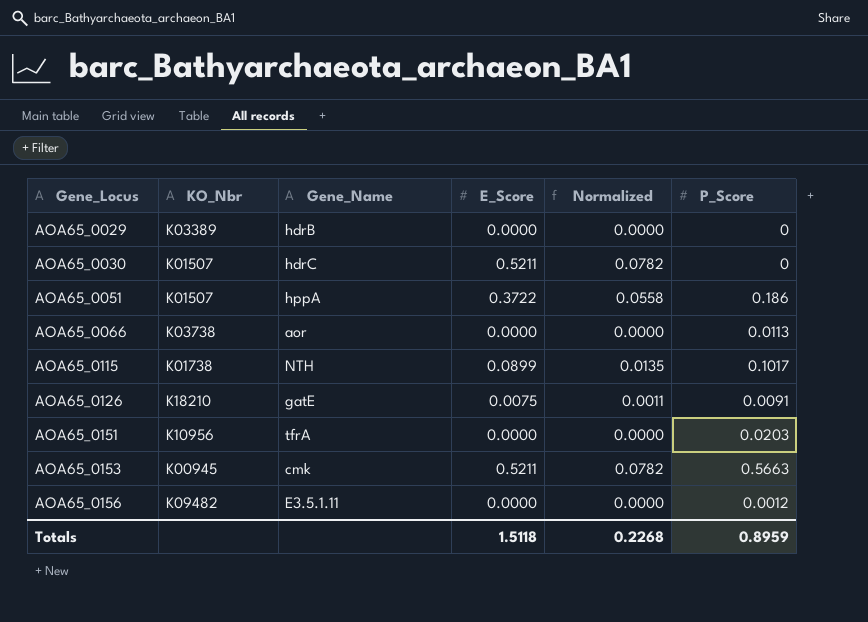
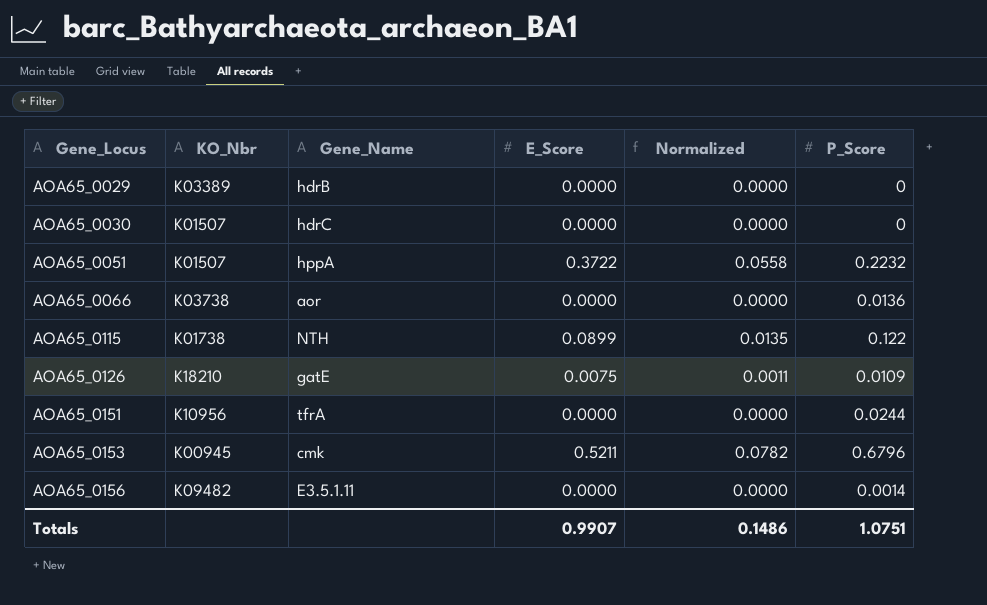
AOA65_0030 | E_Score: 0.5211 -> 0.0000
AOA65_0030 | Normalized: 0.0782 -> 0.0000
AOA65_0051 | P_Score: 0.186 -> 0.2232
AOA65_0066 | P_Score: 0.0113 -> 0.0136
AOA65_0115 | P_Score: 0.1017 -> 0.122
AOA65_0126 | P_Score: 0.0091 -> 0.0109
AOA65_0151 | P_Score: 0.0203 -> 0.0244
AOA65_0153 | P_Score: 0.5663 -> 0.6796
AOA65_0156 | P_Score: 0.0012 -> 0.0014
Totals | E_Score: 1.5118 -> 0.9907
Totals | Normalized: 0.2268 -> 0.1486
Totals | P_Score: 0.8959 -> 1.0751

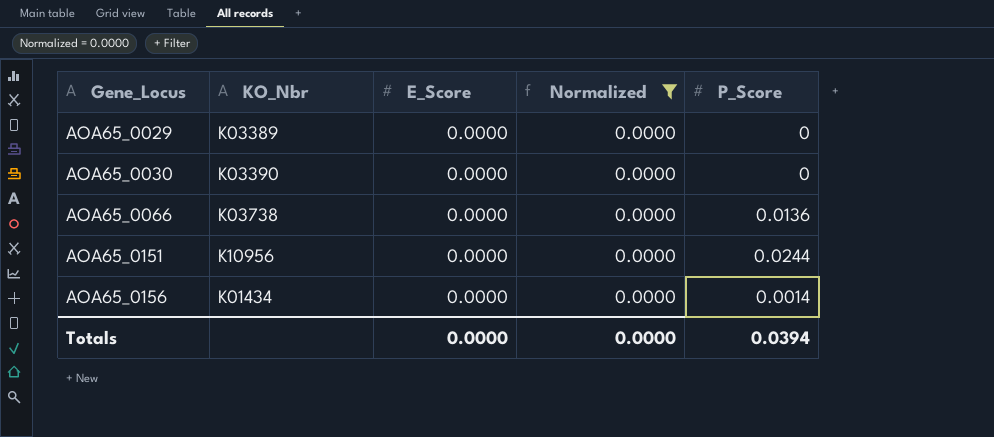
filter: none -> Normalized = 0.0000
column Gene_Name | position: 3 -> none
AOA65_0030 | KO_Nbr: K01507 -> K03390
AOA65_0156 | KO_Nbr: K09482 -> K01434
Totals | E_Score: 0.9907 -> 0.0000
Totals | Normalized: 0.1486 -> 0.0000
Totals | P_Score: 1.0751 -> 0.0394

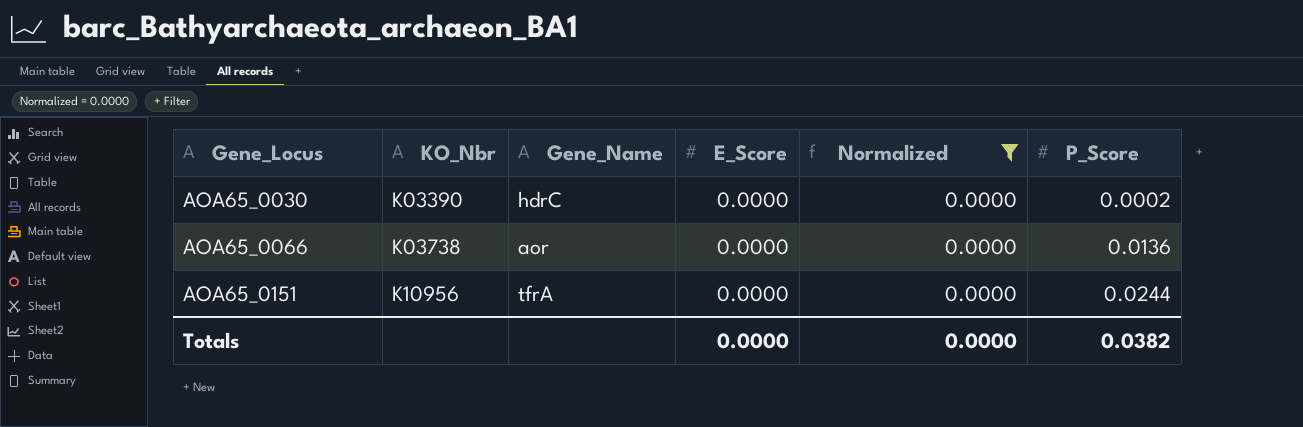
column Gene_Name | position: none -> 3
row AOA65_0029: K03389 | 0.0000 | 0.0000 | 0 -> none
row AOA65_0156: K01434 | 0.0000 | 0.0000 | 0.0014 -> none
AOA65_0030 | P_Score: 0 -> 0.0002
Totals | P_Score: 0.0394 -> 0.0382

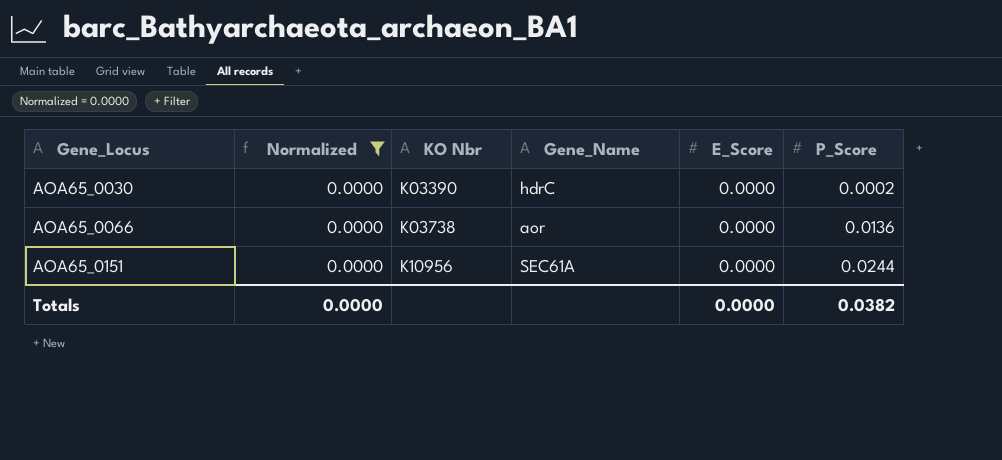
column Normalized | position: 5 -> 2
column name: KO_Nbr -> KO Nbr
AOA65_0151 | Gene_Name: tfrA -> SEC61A

